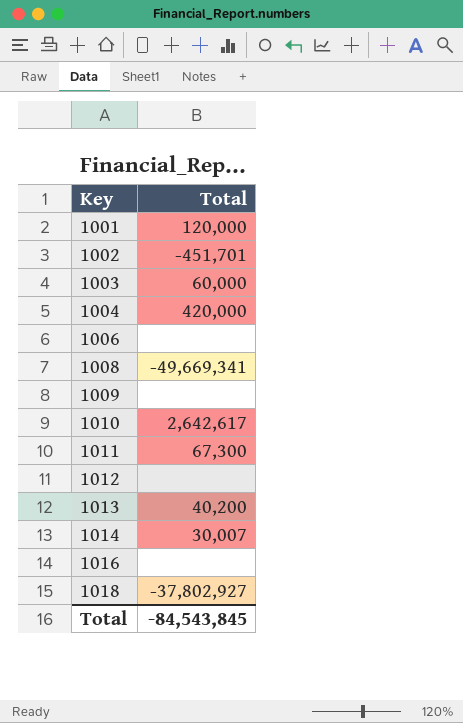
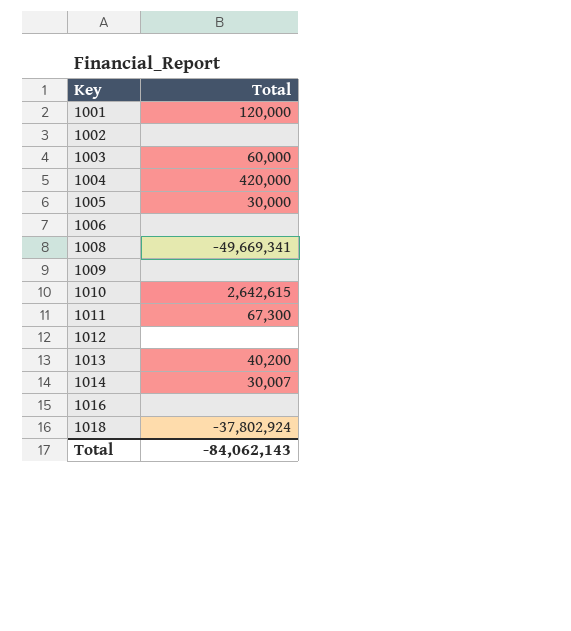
1002 | Total: -451,701 -> none
row 1005: none -> 30,000
1010 | Total: 2,642,617 -> 2,642,615
1018 | Total: -37,802,927 -> -37,802,924
Total | Total: -84,543,845 -> -84,062,143

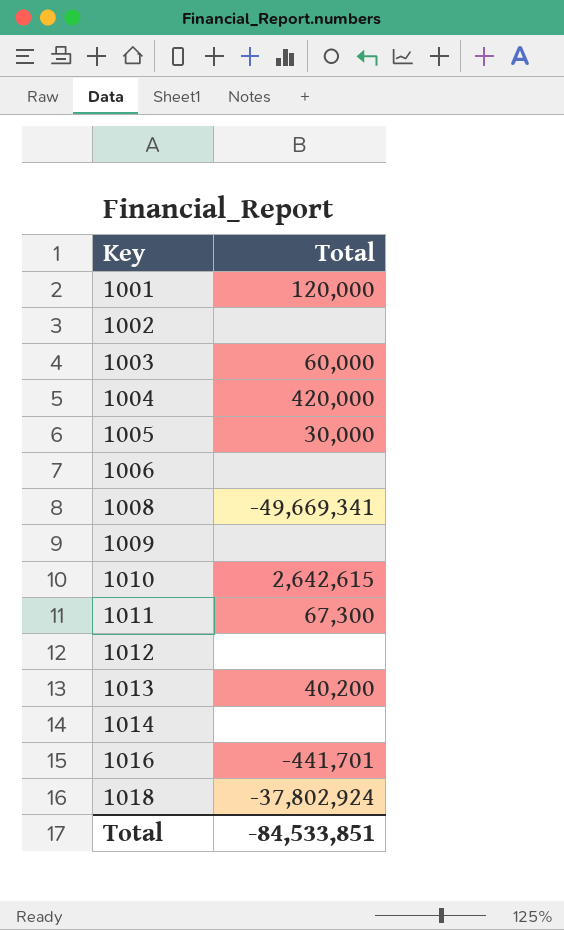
1014 | Total: 30,007 -> none
1016 | Total: none -> -441,701
Total | Total: -84,062,143 -> -84,533,851

